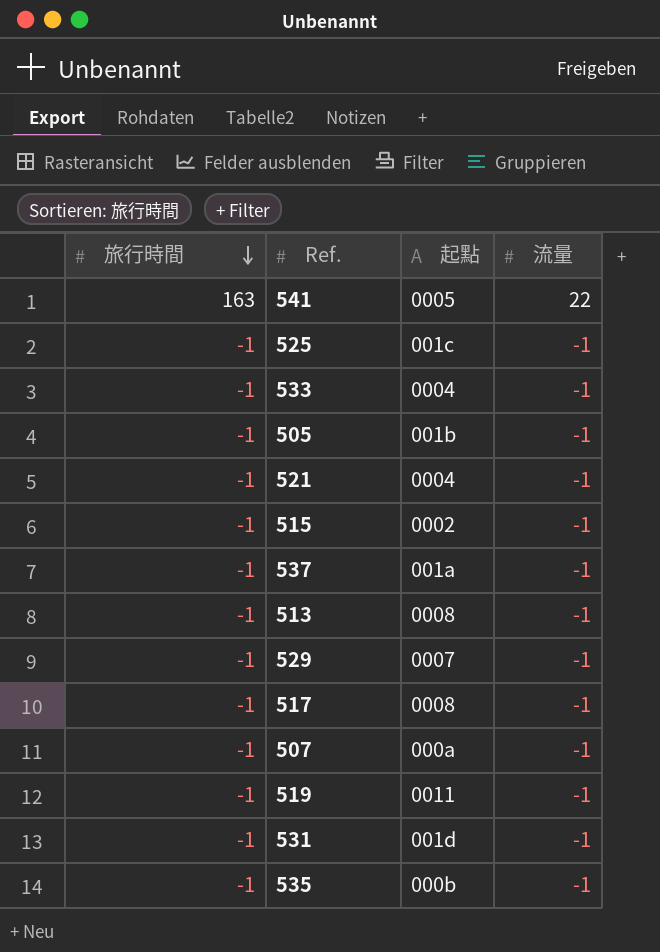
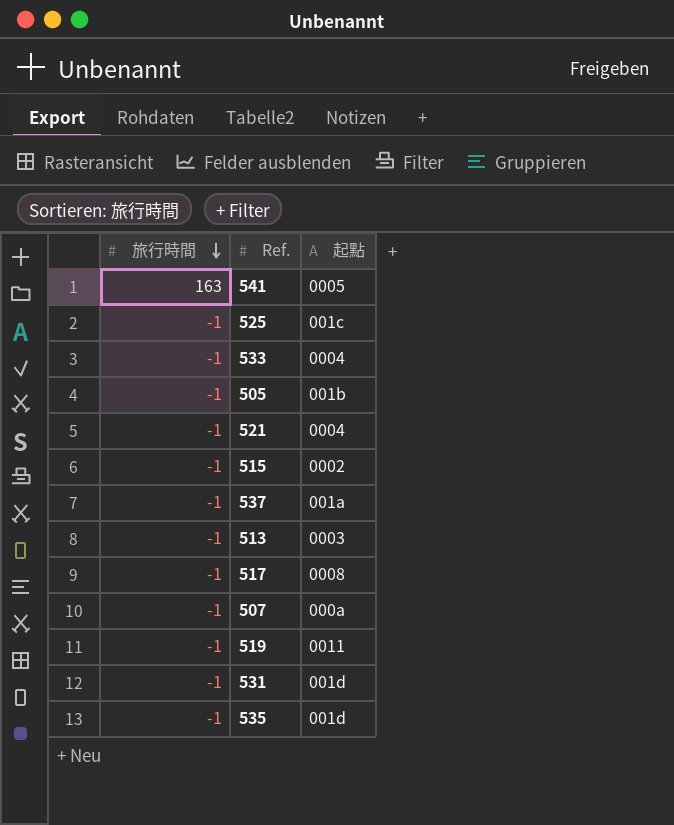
column 流量 | position: 4 -> none
row 529: -1 | 0007 | -1 -> none
513 | 起點: 0008 -> 0003
535 | 起點: 000b -> 001d

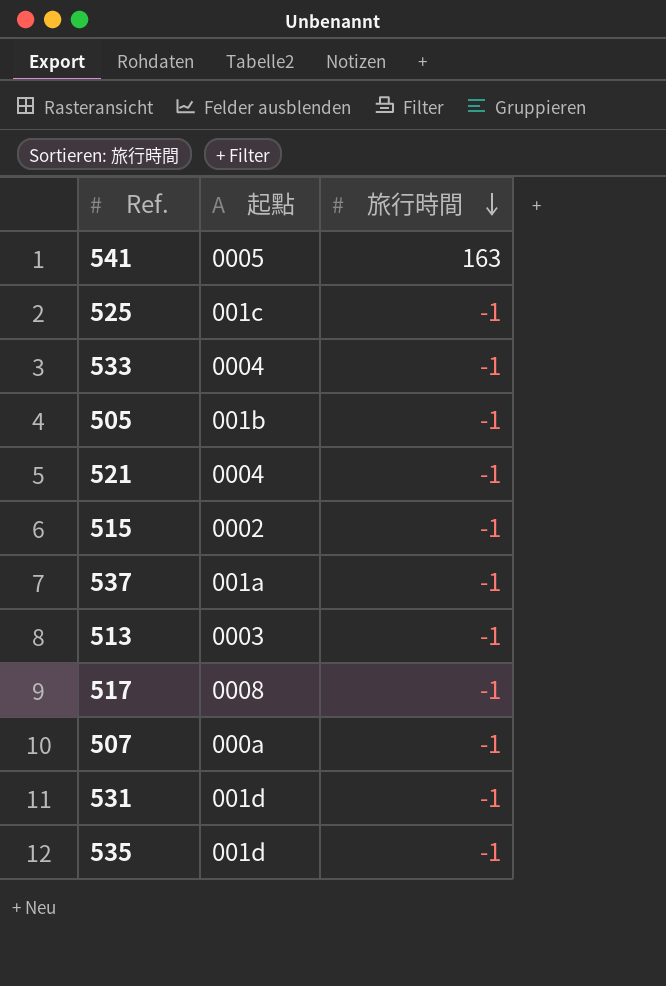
column 旅行時間 | position: 1 -> 3
row 519: -1 | 0011 -> none

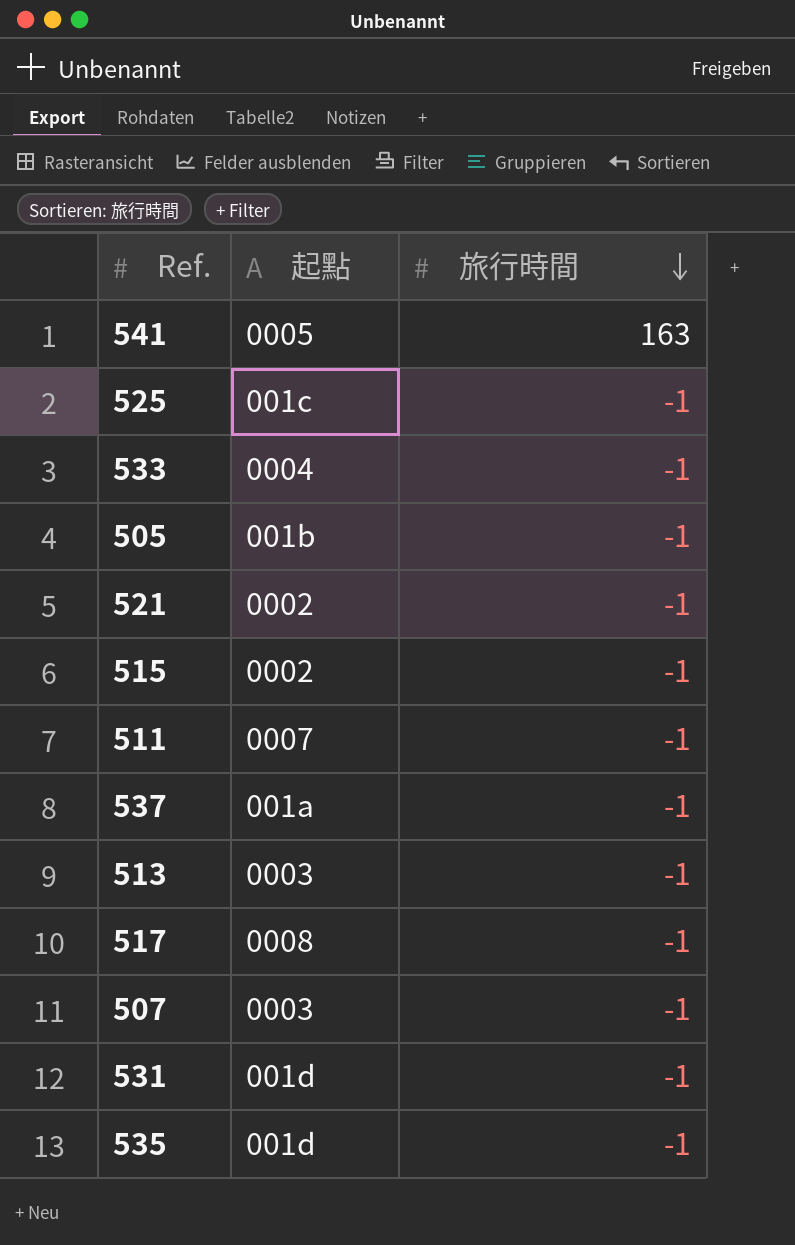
521 | 起點: 0004 -> 0002
row 511: none -> 0007 | -1
507 | 起點: 000a -> 0003

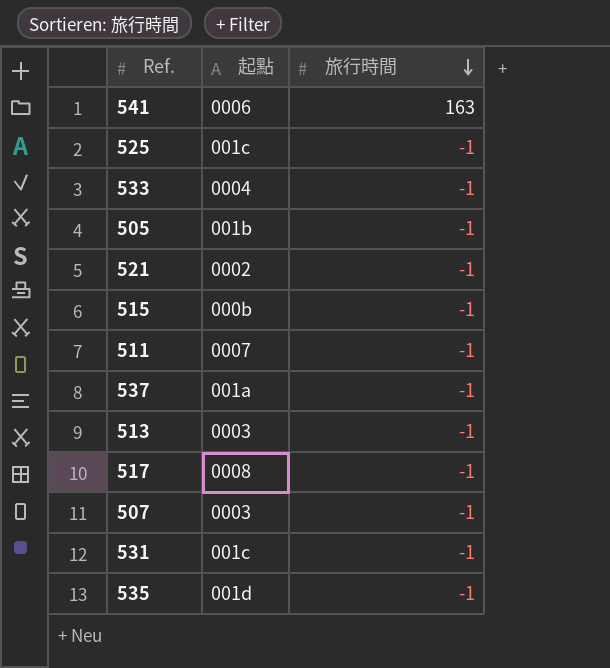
541 | 起點: 0005 -> 0006
515 | 起點: 0002 -> 000b
531 | 起點: 001d -> 001c

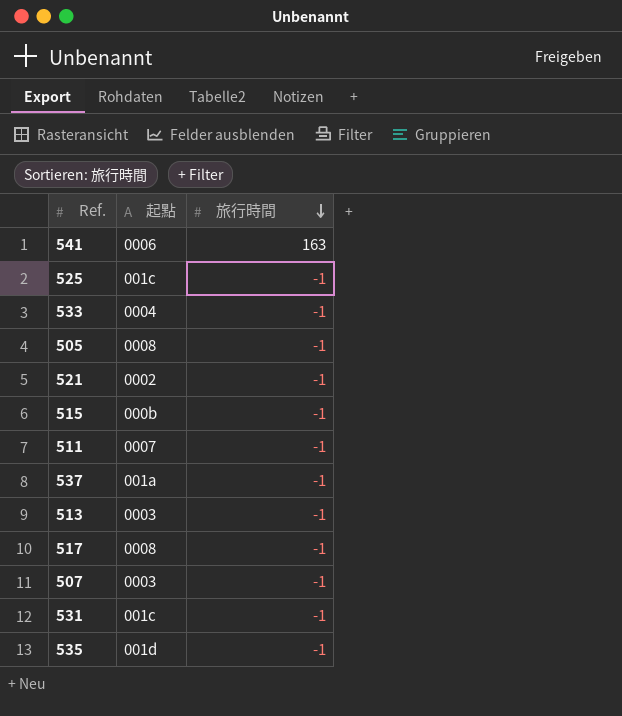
505 | 起點: 001b -> 0008

